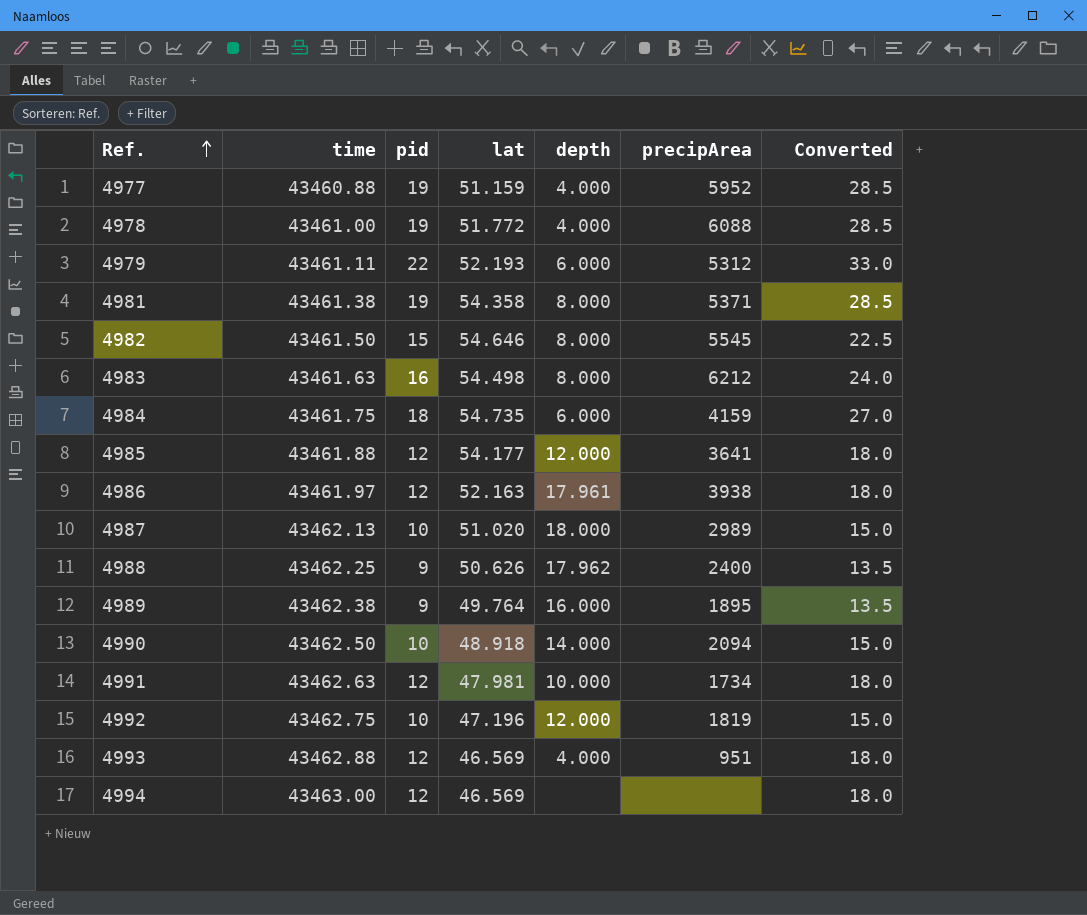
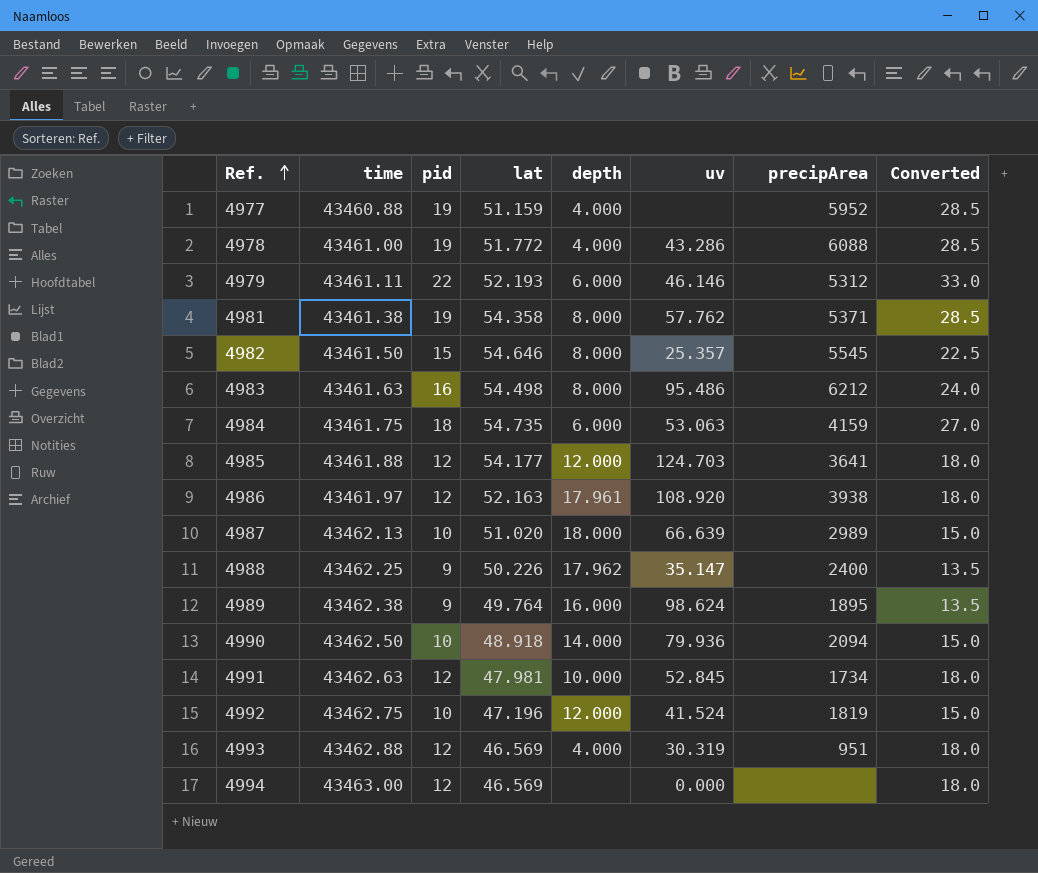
column uv | position: none -> 6
4988 | lat: 50.626 -> 50.226

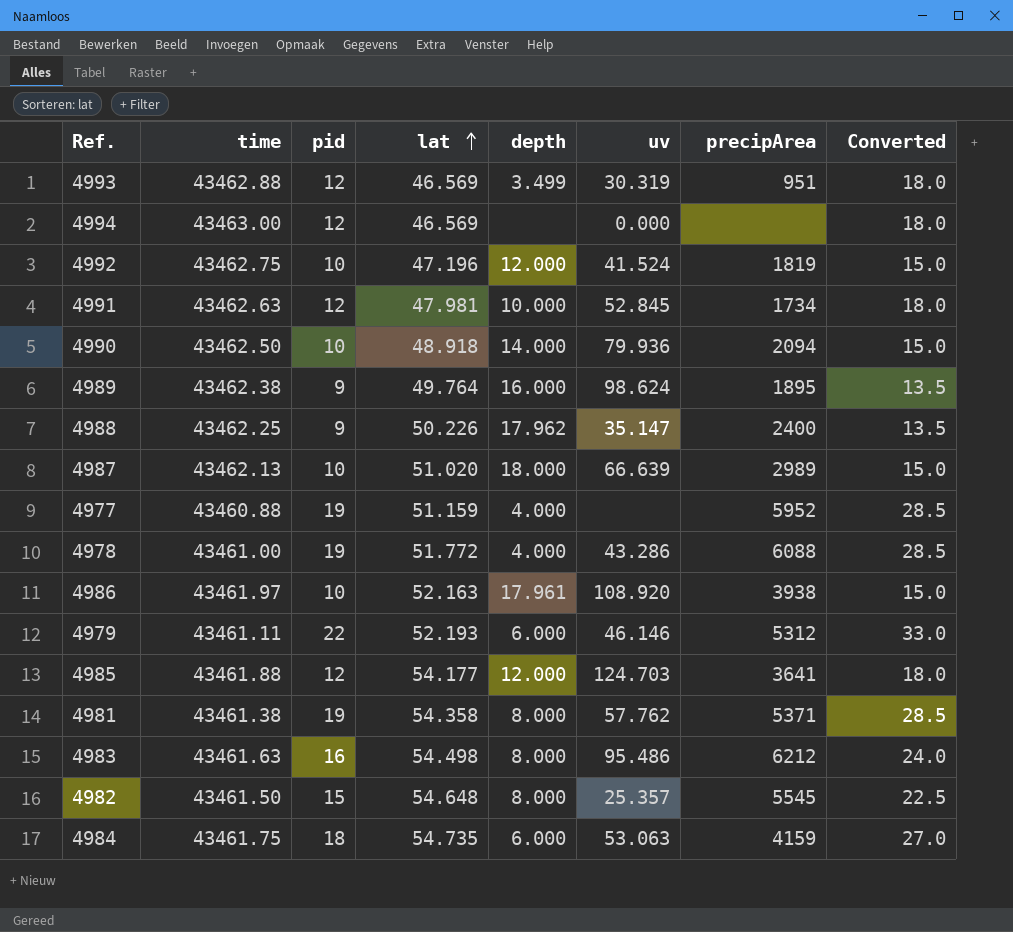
row order: Ref. ascending -> lat ascending
4993 | depth: 4.000 -> 3.499
4986 | pid: 12 -> 10
4986 | Converted: 18.0 -> 15.0
4982 | lat: 54.646 -> 54.648

